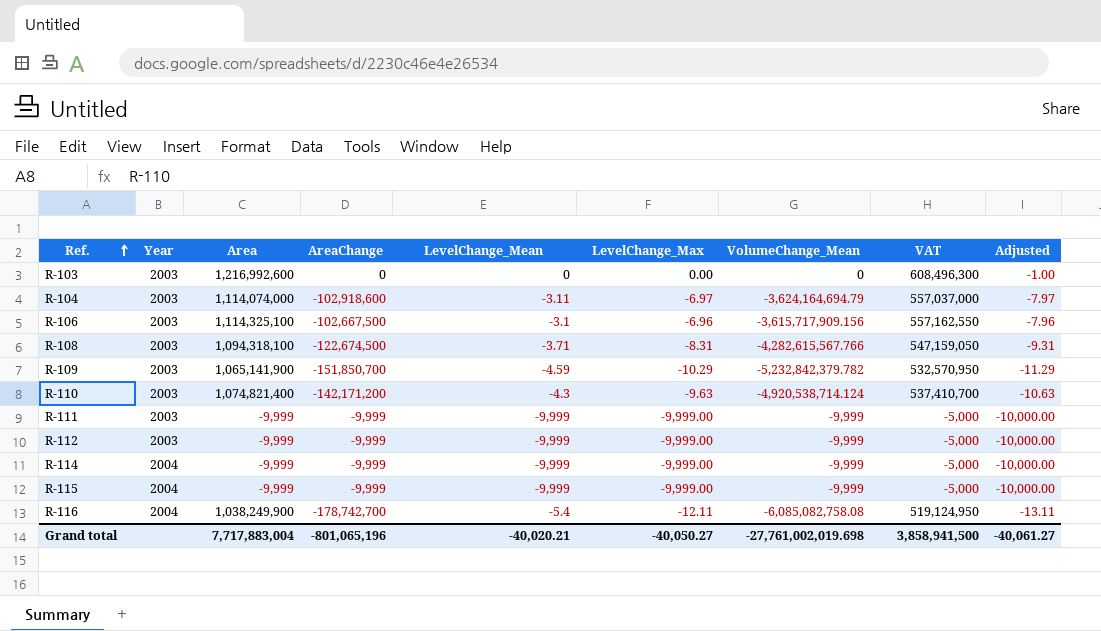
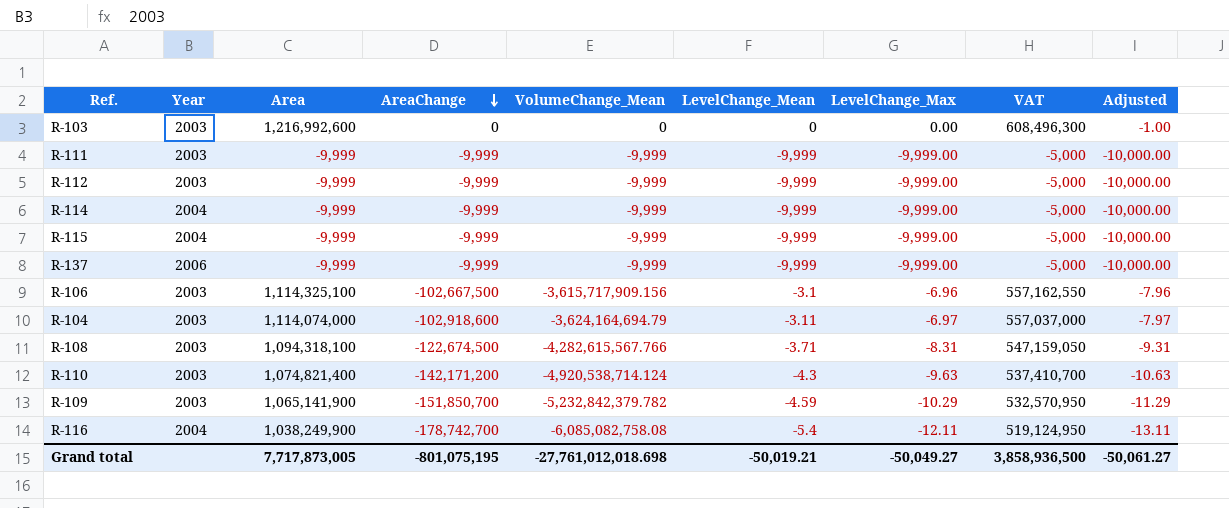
row order: Ref. ascending -> AreaChange descending
column VolumeChange_Mean | position: 7 -> 5
row R-137: none -> 2006 | -9,999 | -9,999 | -9,999 | -9,999 | -9,999.00 | -5,000 | -10,000.00
Grand total | Area: 7,717,883,004 -> 7,717,873,005
Grand total | AreaChange: -801,065,196 -> -801,075,195
Grand total | VolumeChange_Mean: -27,761,002,019.698 -> -27,761,012,018.698
Grand total | LevelChange_Mean: -40,020.21 -> -50,019.21
Grand total | LevelChange_Max: -40,050.27 -> -50,049.27
Grand total | VAT: 3,858,941,500 -> 3,858,936,500
Grand total | Adjusted: -40,061.27 -> -50,061.27

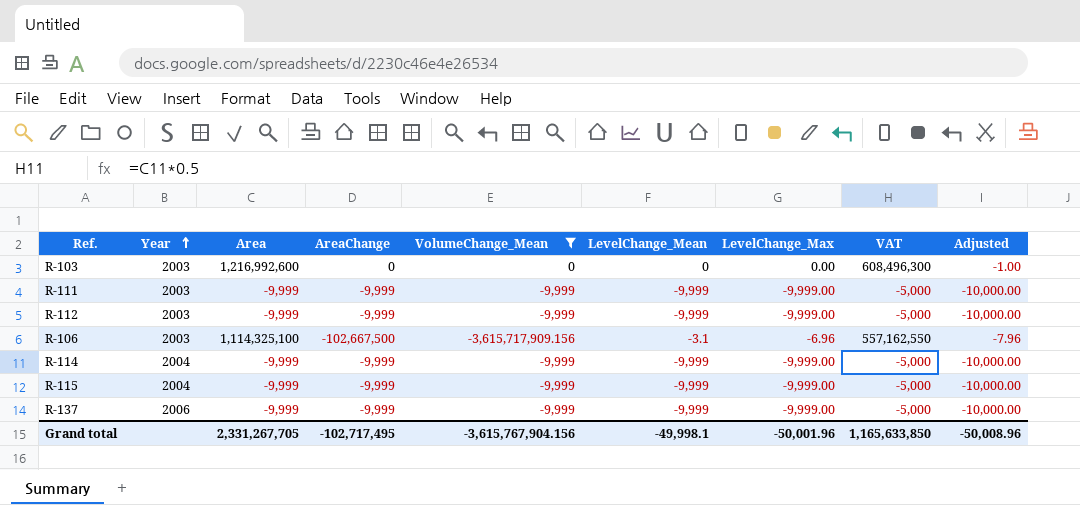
filter: none -> VolumeChange_Mean >= -3,615,717,909.156
row order: AreaChange descending -> Year ascending
Grand total | Area: 7,717,873,005 -> 2,331,267,705
Grand total | AreaChange: -801,075,195 -> -102,717,495
Grand total | VolumeChange_Mean: -27,761,012,018.698 -> -3,615,767,904.156
Grand total | LevelChange_Mean: -50,019.21 -> -49,998.1
Grand total | LevelChange_Max: -50,049.27 -> -50,001.96
Grand total | VAT: 3,858,936,500 -> 1,165,633,850
Grand total | Adjusted: -50,061.27 -> -50,008.96

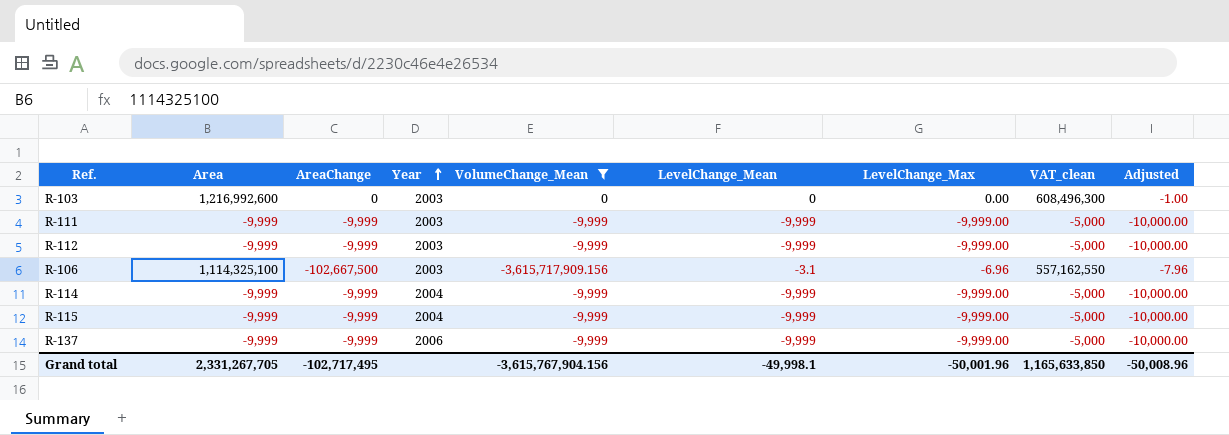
column Year | position: 2 -> 4
column name: VAT -> VAT_clean

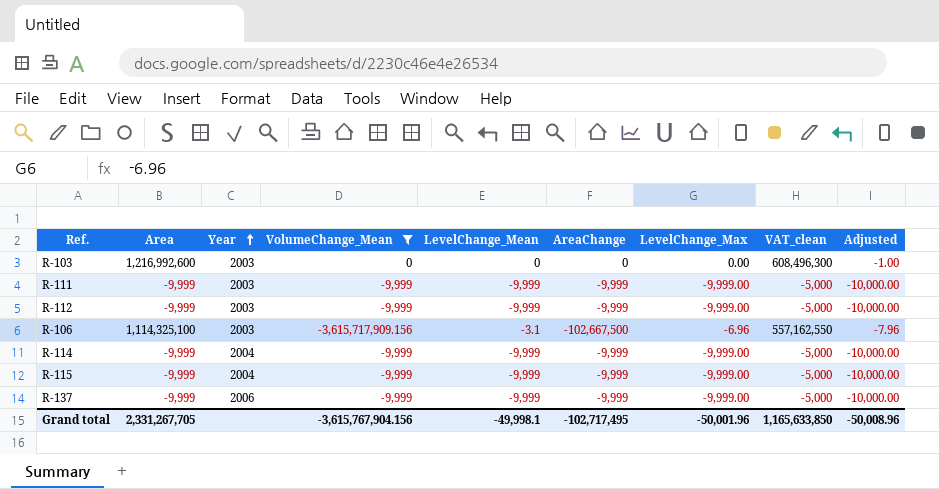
column AreaChange | position: 3 -> 6

